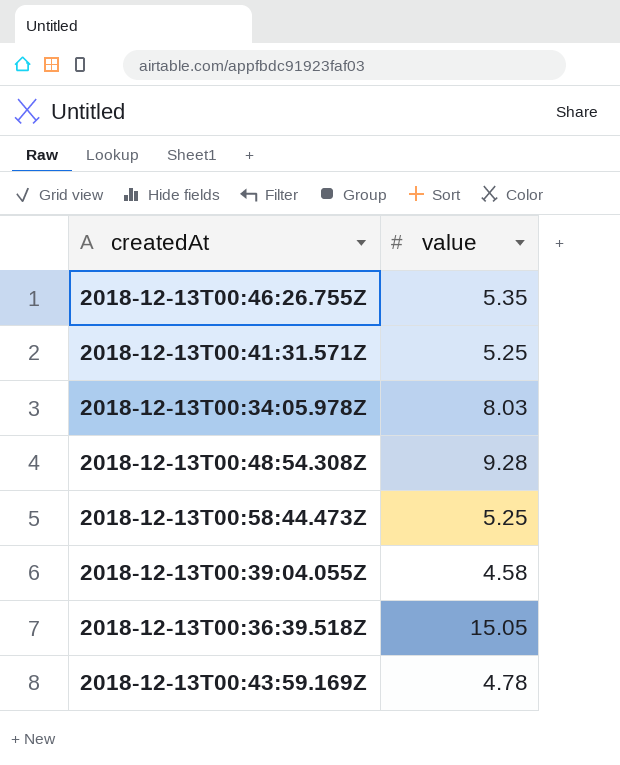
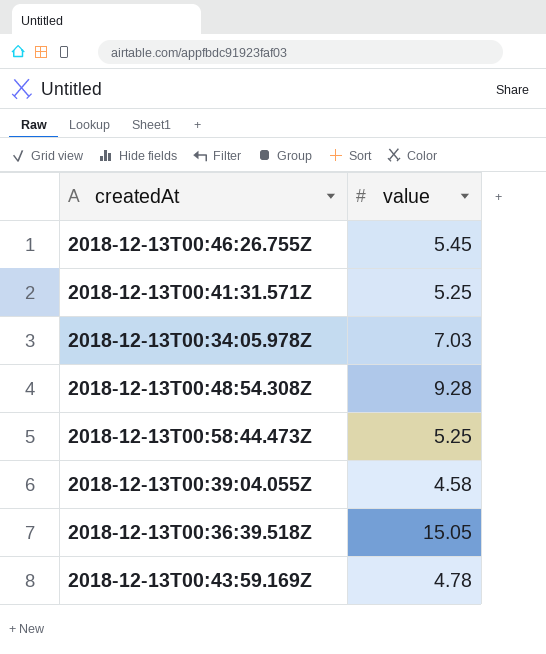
2018-12-13T00:46:26.755Z | value: 5.35 -> 5.45
2018-12-13T00:34:05.978Z | value: 8.03 -> 7.03

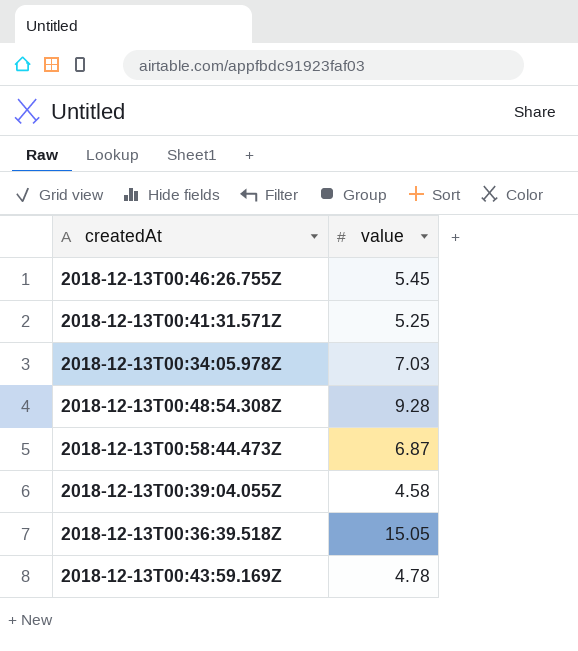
2018-12-13T00:58:44.473Z | value: 5.25 -> 6.87

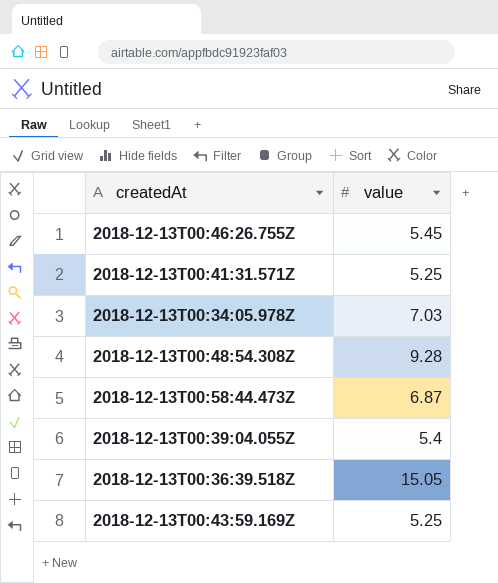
2018-12-13T00:39:04.055Z | value: 4.58 -> 5.4
2018-12-13T00:43:59.169Z | value: 4.78 -> 5.25

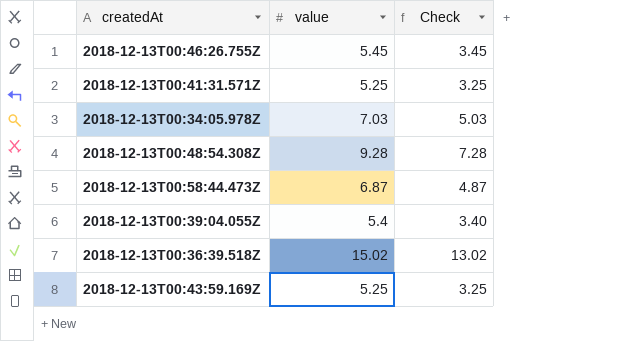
column Check | formula: none -> [value] - 2
2018-12-13T00:36:39.518Z | value: 15.05 -> 15.02

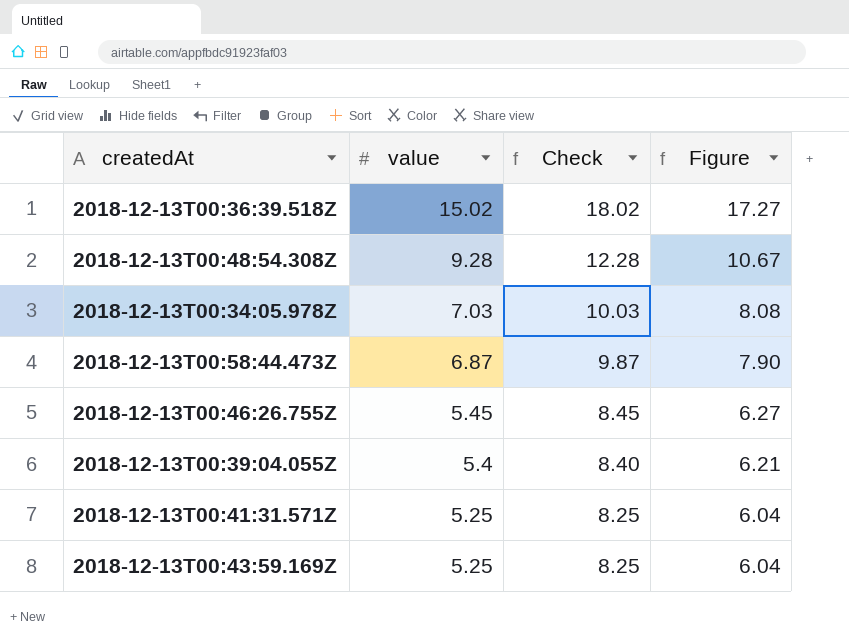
row order: none -> value descending
column Check | formula: [value] - 2 -> [value] + 3
column Figure | formula: none -> [value] * 1.15

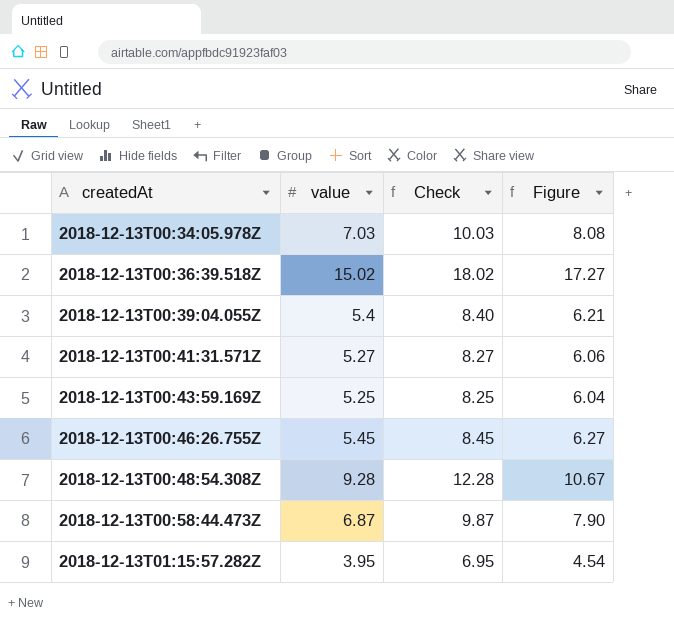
row order: value descending -> createdAt ascending
2018-12-13T00:41:31.571Z | value: 5.25 -> 5.27
2018-12-13T00:41:31.571Z | Check: 8.25 -> 8.27
2018-12-13T00:41:31.571Z | Figure: 6.04 -> 6.06
row 2018-12-13T01:15:57.282Z: none -> 3.95 | 6.95 | 4.54

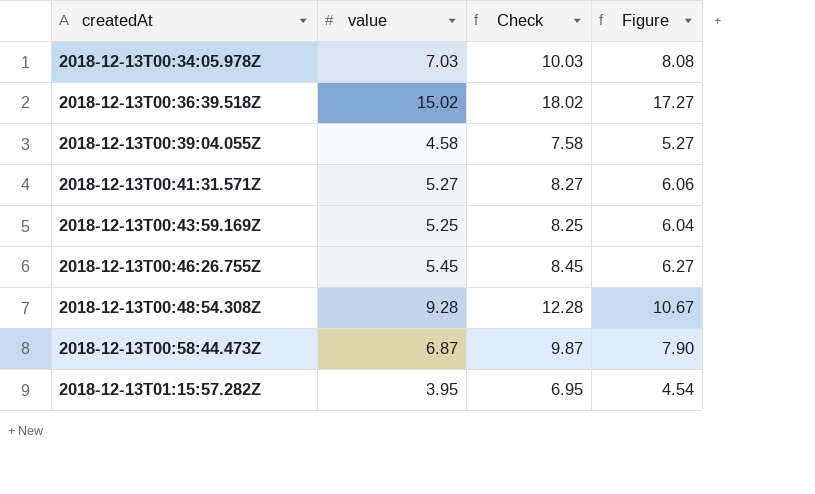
2018-12-13T00:39:04.055Z | value: 5.4 -> 4.58
2018-12-13T00:39:04.055Z | Check: 8.40 -> 7.58
2018-12-13T00:39:04.055Z | Figure: 6.21 -> 5.27

